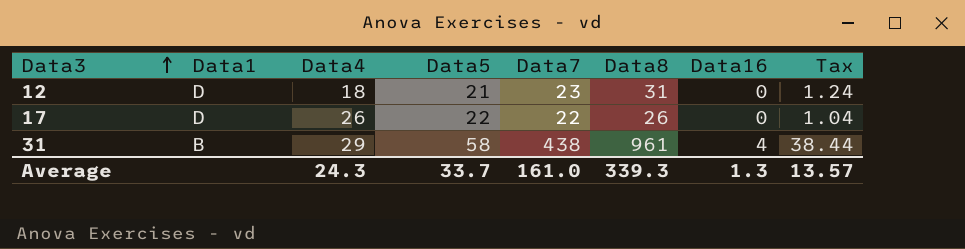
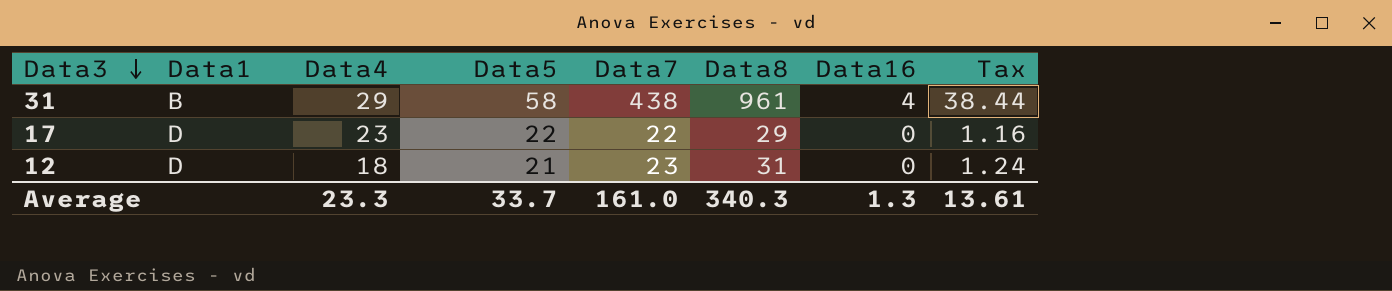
row order: Data3 ascending -> Data3 descending
17 | Data4: 26 -> 23
17 | Data8: 26 -> 29
17 | Tax: 1.04 -> 1.16
Average | Data4: 24.3 -> 23.3
Average | Data8: 339.3 -> 340.3
Average | Tax: 13.57 -> 13.61

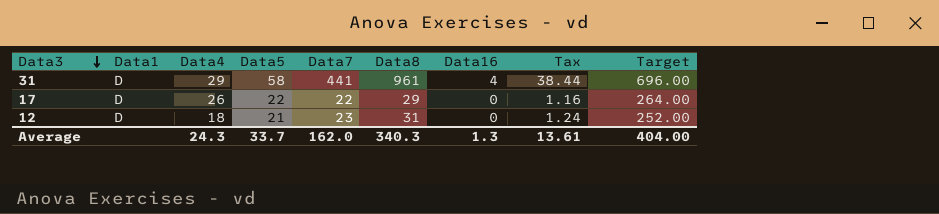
column Target | formula: none -> [Data5] * 12
31 | Data1: B -> D
31 | Data7: 438 -> 441
17 | Data4: 23 -> 26
Average | Data4: 23.3 -> 24.3
Average | Data7: 161.0 -> 162.0

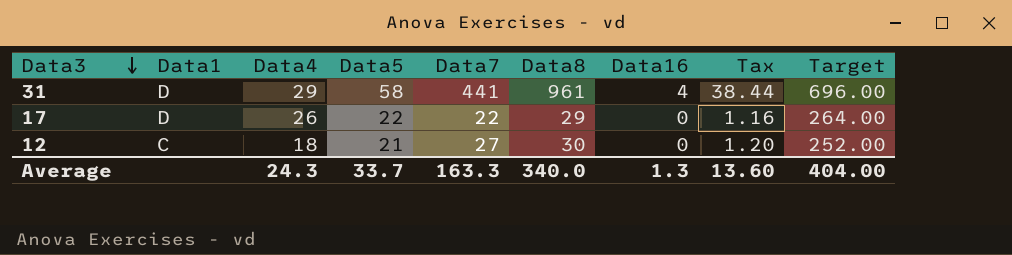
12 | Data1: D -> C
12 | Data7: 23 -> 27
12 | Data8: 31 -> 30
12 | Tax: 1.24 -> 1.20
Average | Data7: 162.0 -> 163.3
Average | Data8: 340.3 -> 340.0
Average | Tax: 13.61 -> 13.60

